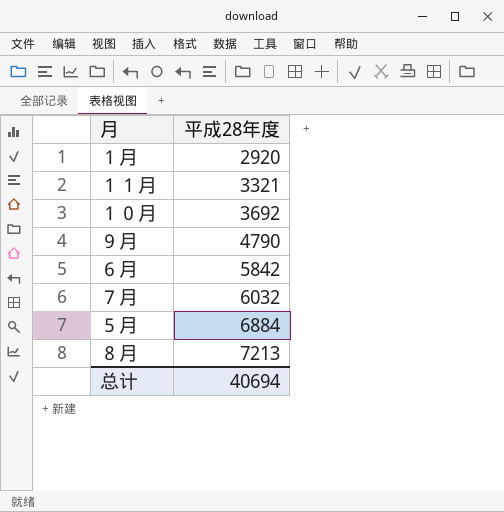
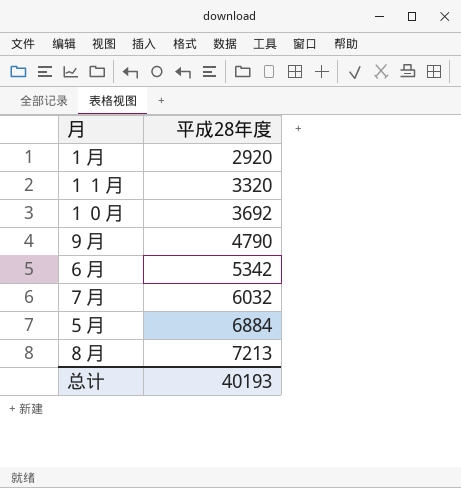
１１月 | 平成28年度: 3321 -> 3320
６月 | 平成28年度: 5842 -> 5342
总计 | 平成28年度: 40694 -> 40193

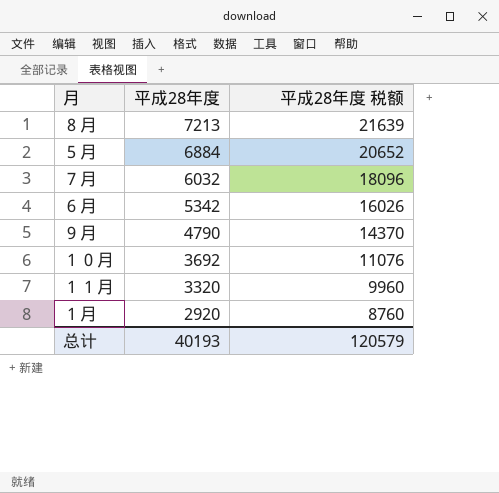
row order: 平成28年度 ascending -> 平成28年度 descending
column 平成28年度 税额 | formula: none -> [平成28年度] * 3

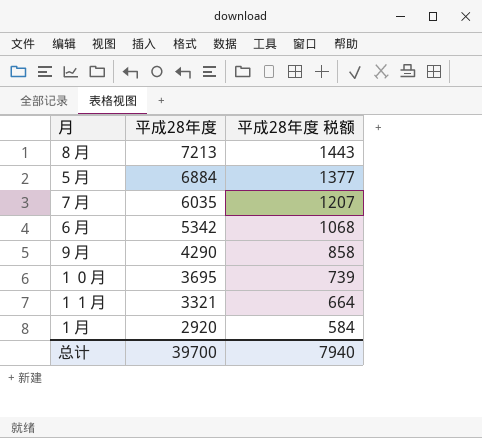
column 平成28年度 税额 | formula: [平成28年度] * 3 -> [平成28年度] * 0.2
７月 | 平成28年度: 6032 -> 6035
９月 | 平成28年度: 4790 -> 4290
１０月 | 平成28年度: 3692 -> 3695
１１月 | 平成28年度: 3320 -> 3321
总计 | 平成28年度: 40193 -> 39700
总计 | 平成28年度 税额: 120579 -> 7940

